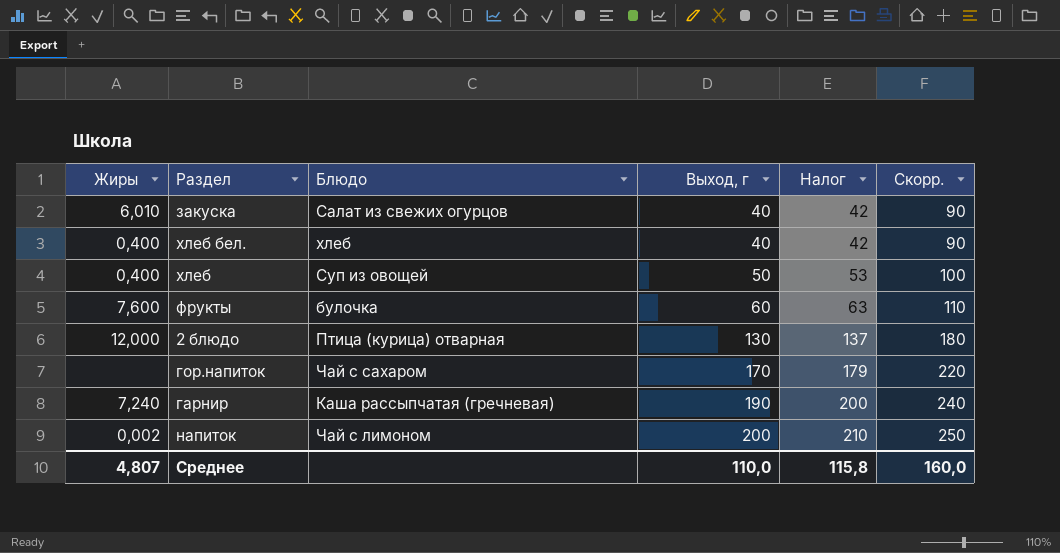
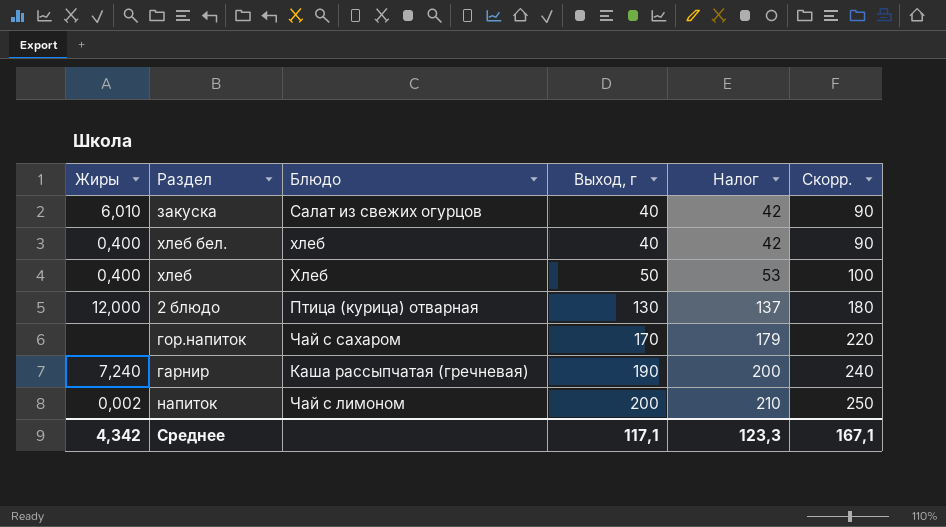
row фрукты: 7,600 | булочка | 60 | 63 | 110 -> none
хлеб | Блюдо: Суп из овощей -> Хлеб
Среднее | Жиры: 4,807 -> 4,342
Среднее | Выход, г: 110,0 -> 117,1
Среднее | Налог: 115,8 -> 123,3
Среднее | Скорр.: 160,0 -> 167,1

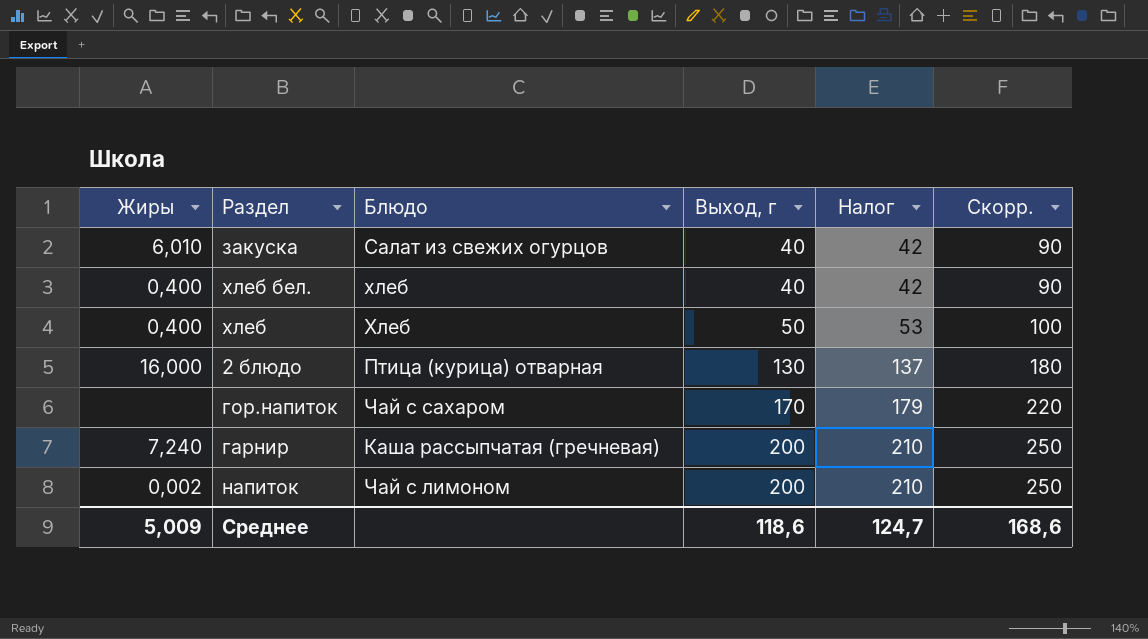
2 блюдо | Жиры: 12,000 -> 16,000
гарнир | Выход, г: 190 -> 200
гарнир | Налог: 200 -> 210
гарнир | Скорр.: 240 -> 250
Среднее | Жиры: 4,342 -> 5,009
Среднее | Выход, г: 117,1 -> 118,6
Среднее | Налог: 123,3 -> 124,7
Среднее | Скорр.: 167,1 -> 168,6

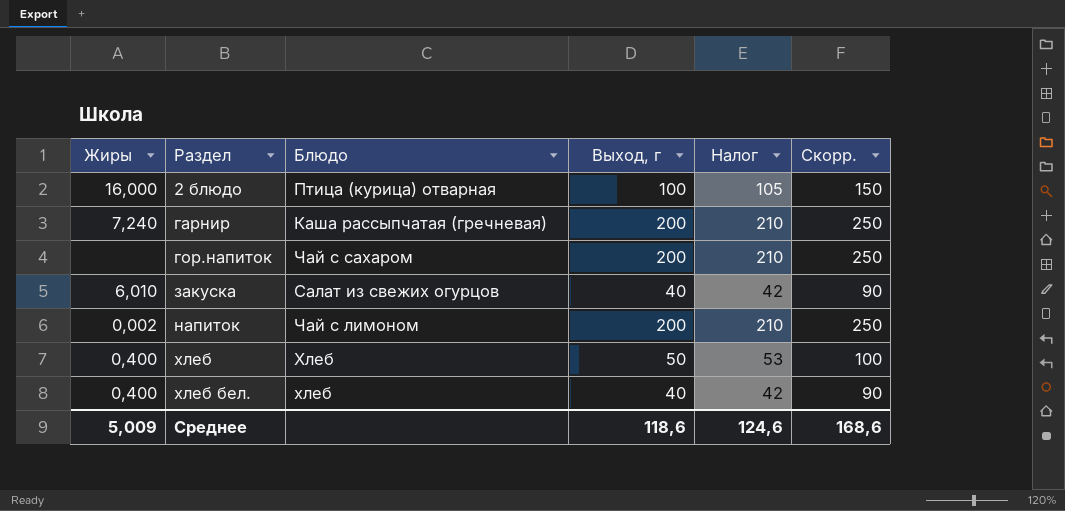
row order: Выход, г ascending -> Раздел ascending
2 блюдо | Выход, г: 130 -> 100
2 блюдо | Налог: 137 -> 105
2 блюдо | Скорр.: 180 -> 150
гор.напиток | Выход, г: 170 -> 200
гор.напиток | Налог: 179 -> 210
гор.напиток | Скорр.: 220 -> 250
Среднее | Налог: 124,7 -> 124,6

